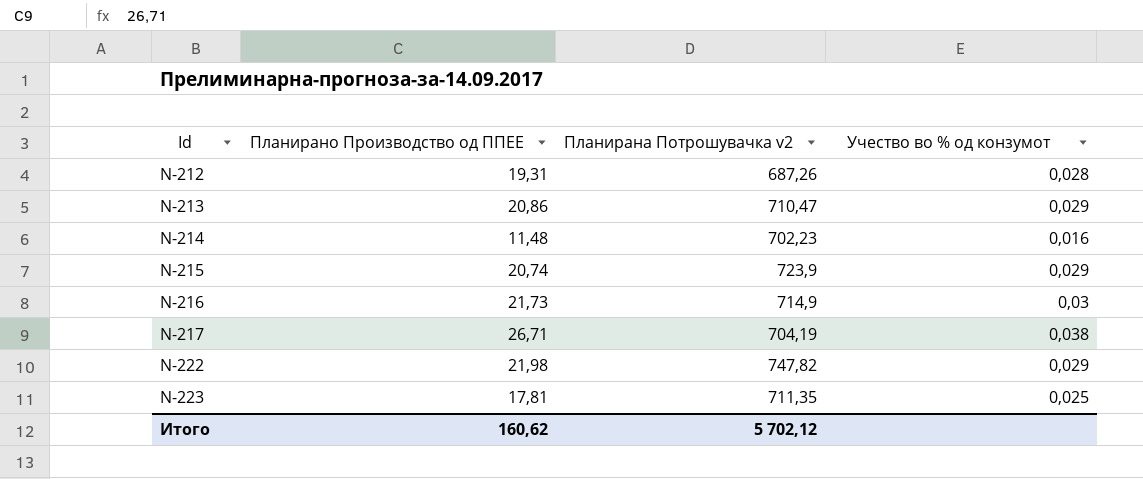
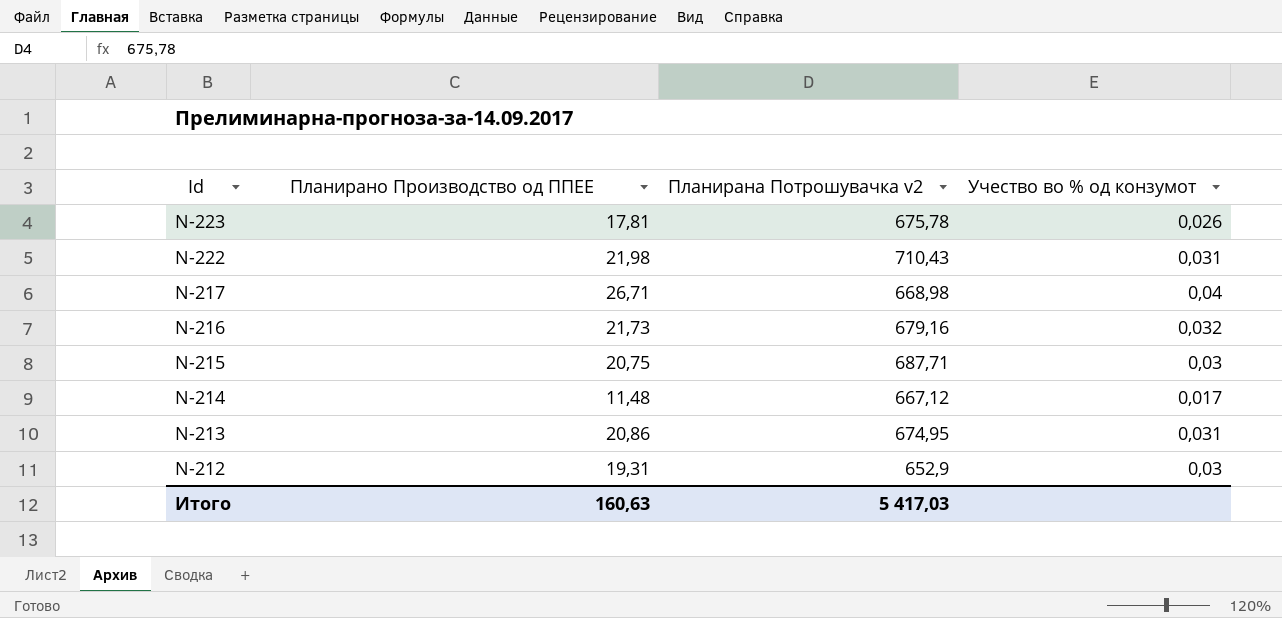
row order: Id ascending -> Id descending
N-223 | Планирана Потрошувачка v2: 711,35 -> 675,78
N-223 | Учество во % од конзумот: 0,025 -> 0,026
N-222 | Планирана Потрошувачка v2: 747,82 -> 710,43
N-222 | Учество во % од конзумот: 0,029 -> 0,031
N-217 | Планирана Потрошувачка v2: 704,19 -> 668,98
N-217 | Учество во % од конзумот: 0,038 -> 0,04
N-216 | Планирана Потрошувачка v2: 714,9 -> 679,16
N-216 | Учество во % од конзумот: 0,03 -> 0,032
N-215 | Планирано Производство од ППЕЕ: 20,74 -> 20,75
N-215 | Планирана Потрошувачка v2: 723,9 -> 687,71
N-215 | Учество во % од конзумот: 0,029 -> 0,03
N-214 | Планирана Потрошувачка v2: 702,23 -> 667,12
N-214 | Учество во % од конзумот: 0,016 -> 0,017
N-213 | Планирана Потрошувачка v2: 710,47 -> 674,95
N-213 | Учество во % од конзумот: 0,029 -> 0,031
N-212 | Планирана Потрошувачка v2: 687,26 -> 652,9
N-212 | Учество во % од конзумот: 0,028 -> 0,03
Итого | Планирано Производство од ППЕЕ: 160,62 -> 160,63
Итого | Планирана Потрошувачка v2: 5 702,12 -> 5 417,03

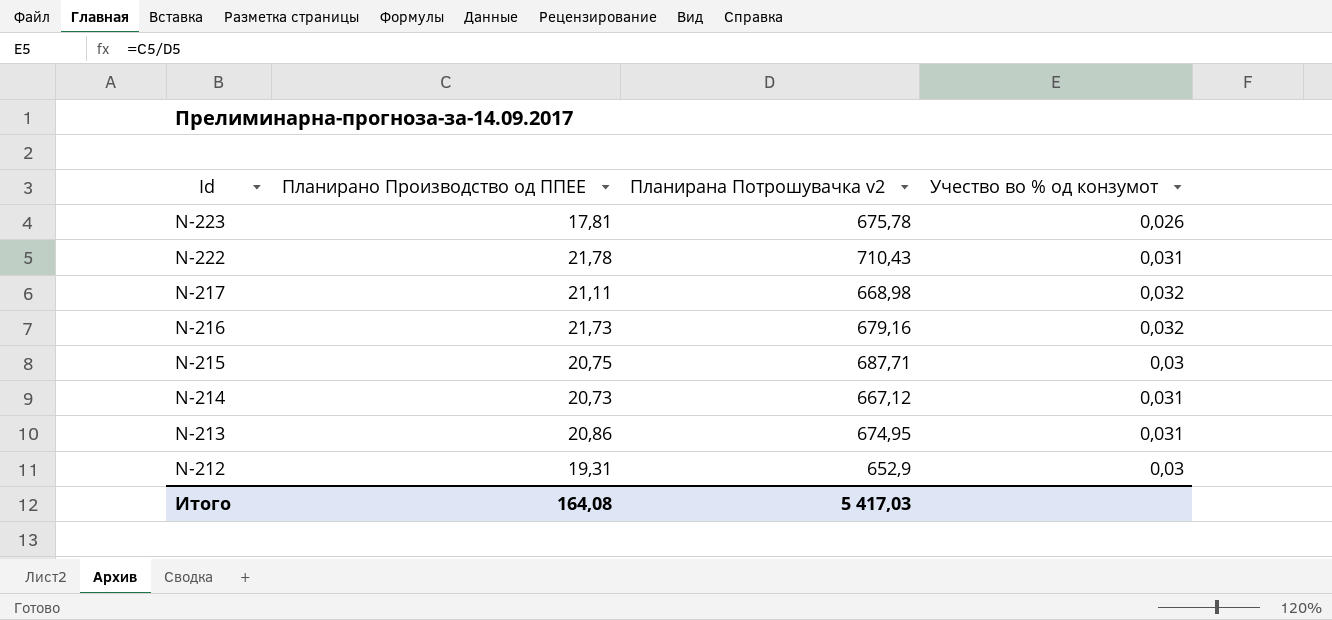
N-222 | Планирано Производство од ППЕЕ: 21,98 -> 21,78
N-217 | Планирано Производство од ППЕЕ: 26,71 -> 21,11
N-217 | Учество во % од конзумот: 0,04 -> 0,032
N-214 | Планирано Производство од ППЕЕ: 11,48 -> 20,73
N-214 | Учество во % од конзумот: 0,017 -> 0,031
Итого | Планирано Производство од ППЕЕ: 160,63 -> 164,08

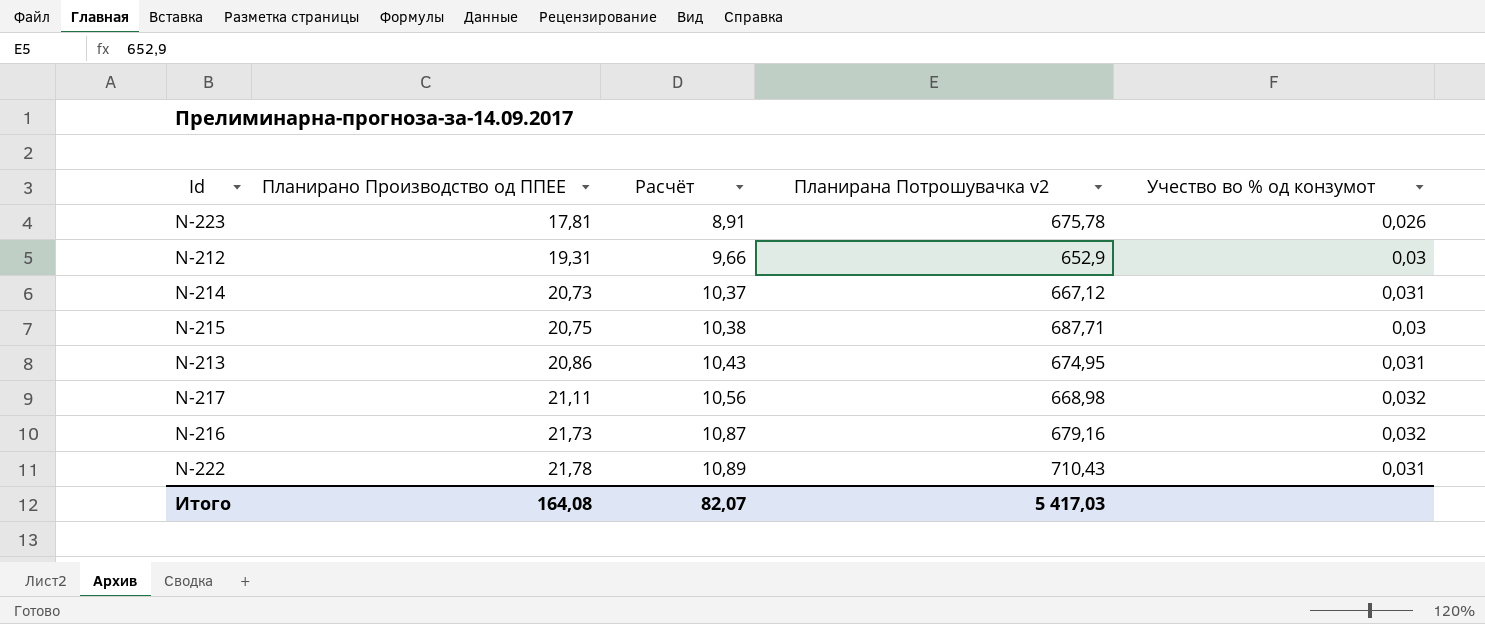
row order: Id descending -> Планирано Производство од ППЕЕ ascending
column Расчёт | formula: none -> [Планирано Производство од ППЕЕ] * 0,5

